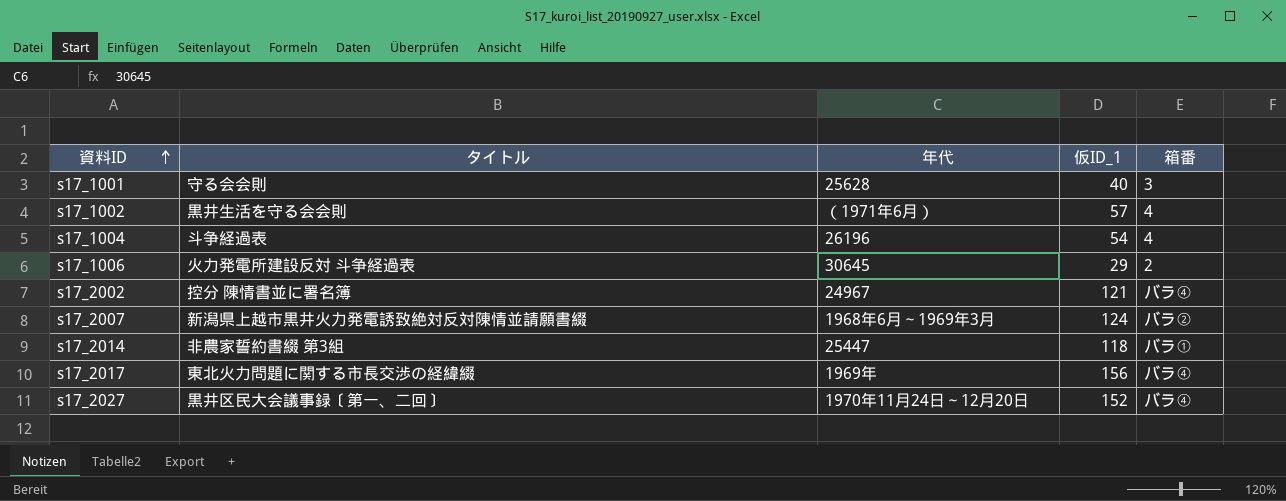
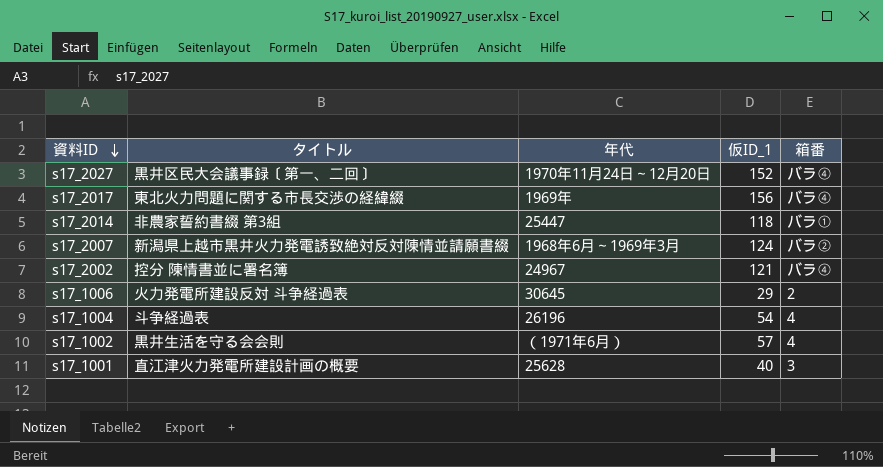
row order: 資料ID ascending -> 資料ID descending
s17_1001 | タイトル: 守る会会則 -> 直江津火力発電所建設計画の概要

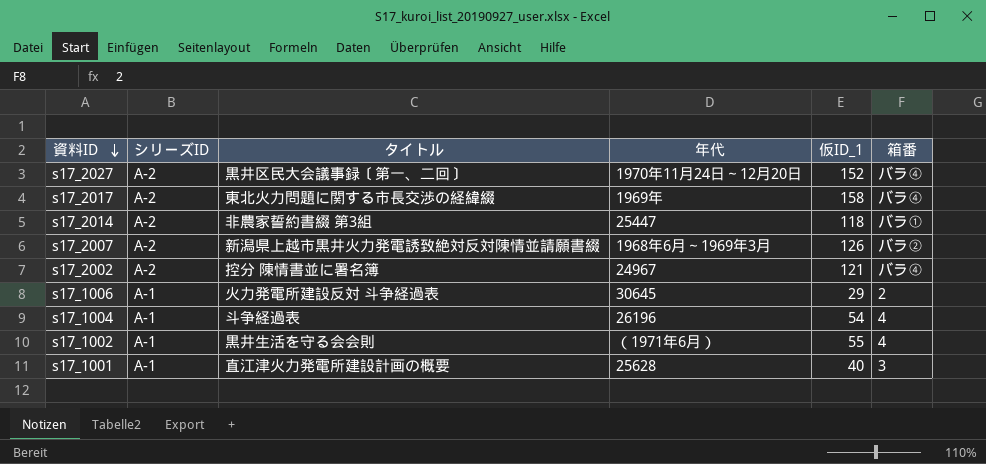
column シリーズID | position: none -> 2
s17_2017 | 仮ID_1: 156 -> 158
s17_2007 | 仮ID_1: 124 -> 126
s17_1002 | 仮ID_1: 57 -> 55

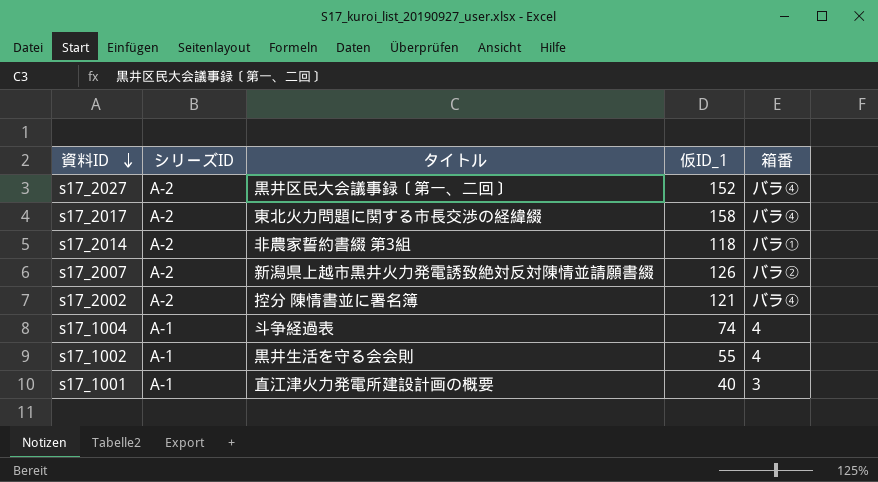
column 年代 | position: 4 -> none
row s17_1006: A-1 | 火力発電所建設反対 斗争経過表 | 30645 | 29 | 2 -> none
s17_1004 | 仮ID_1: 54 -> 74

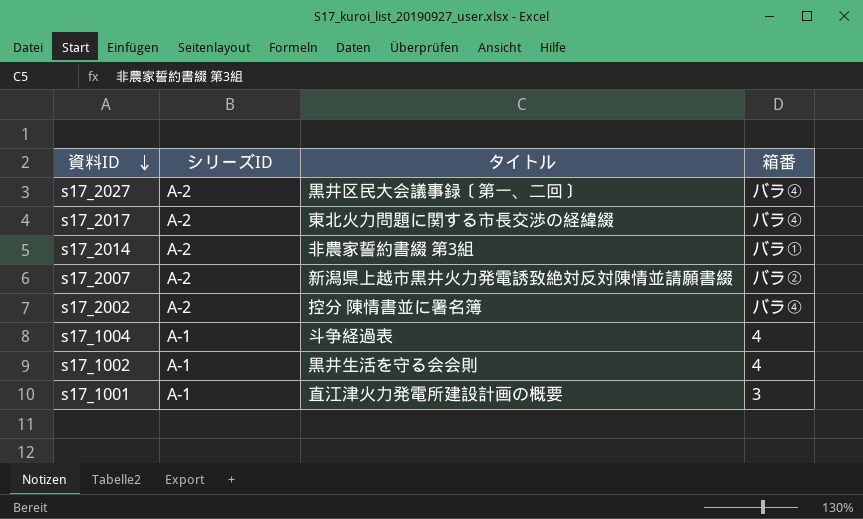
column 仮ID_1 | position: 4 -> none

